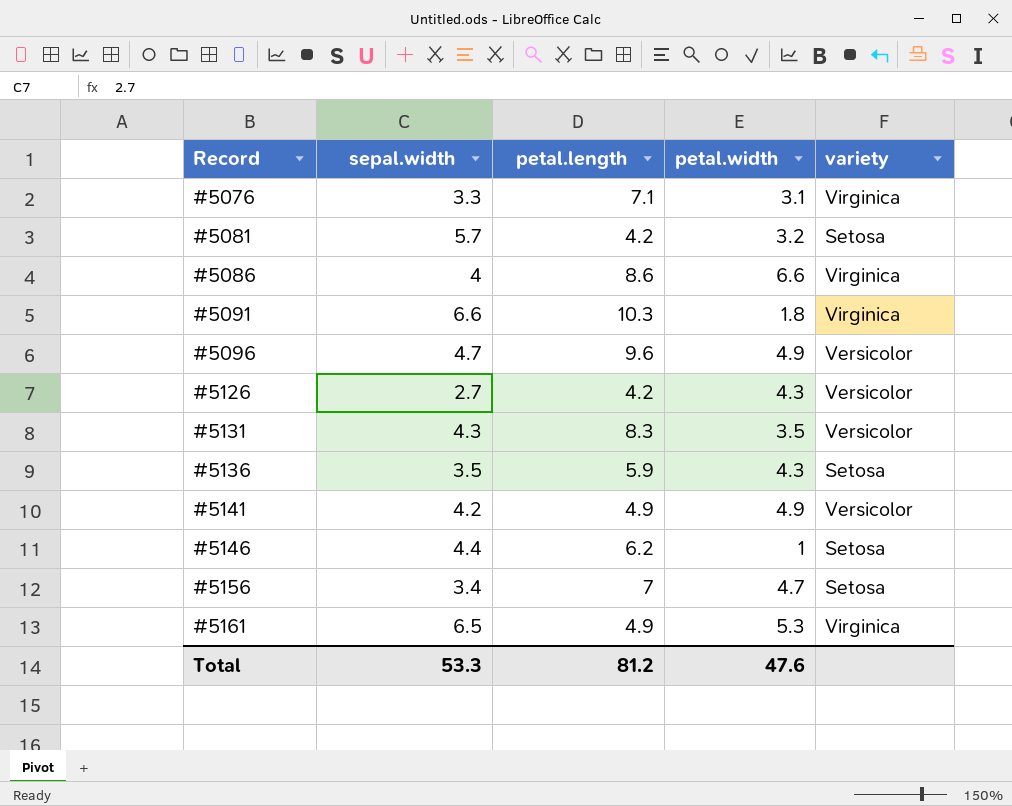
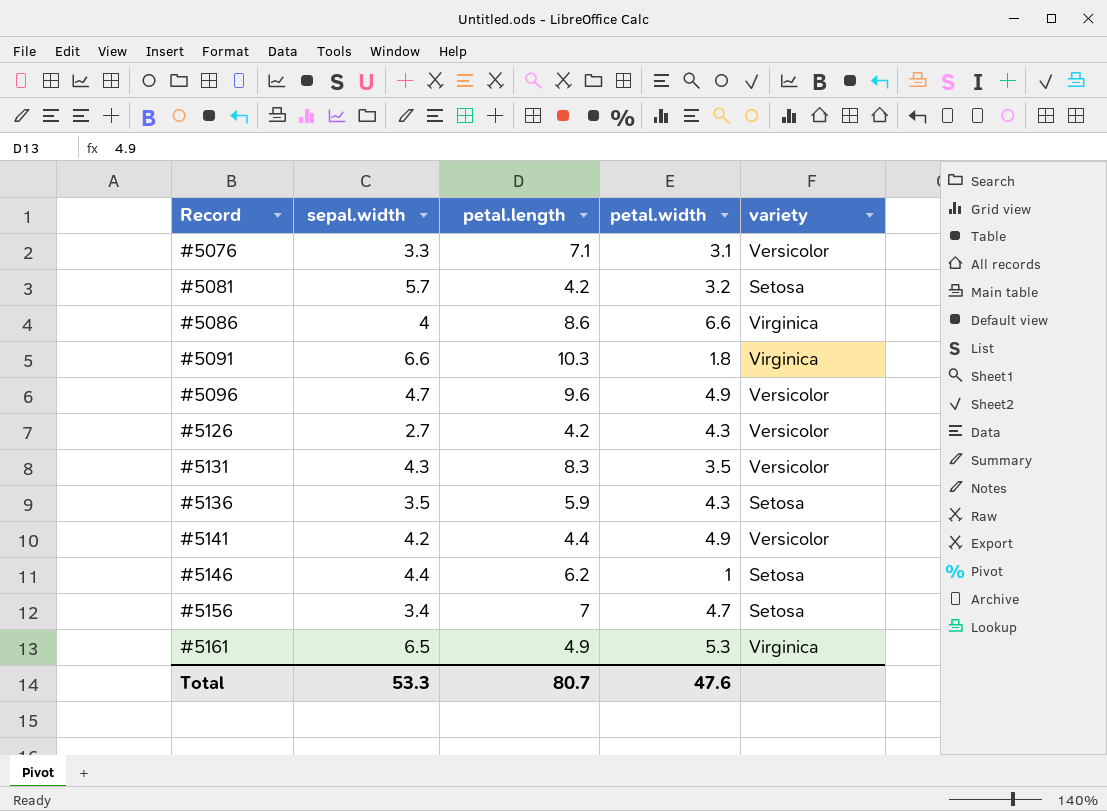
#5076 | variety: Virginica -> Versicolor
#5141 | petal.length: 4.9 -> 4.4
Total | petal.length: 81.2 -> 80.7

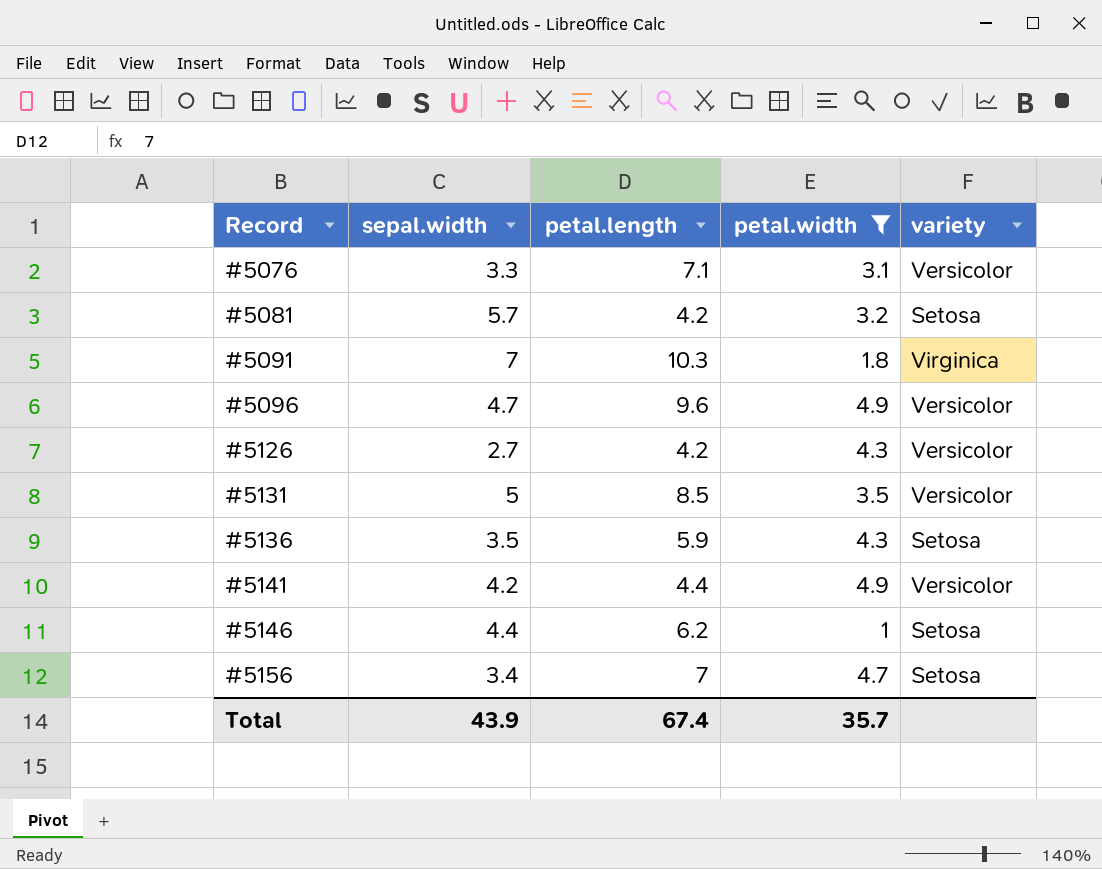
filter: none -> petal.width <= 4.9
#5091 | sepal.width: 6.6 -> 7
#5131 | sepal.width: 4.3 -> 5
#5131 | petal.length: 8.3 -> 8.5
Total | sepal.width: 53.3 -> 43.9
Total | petal.length: 80.7 -> 67.4
Total | petal.width: 47.6 -> 35.7

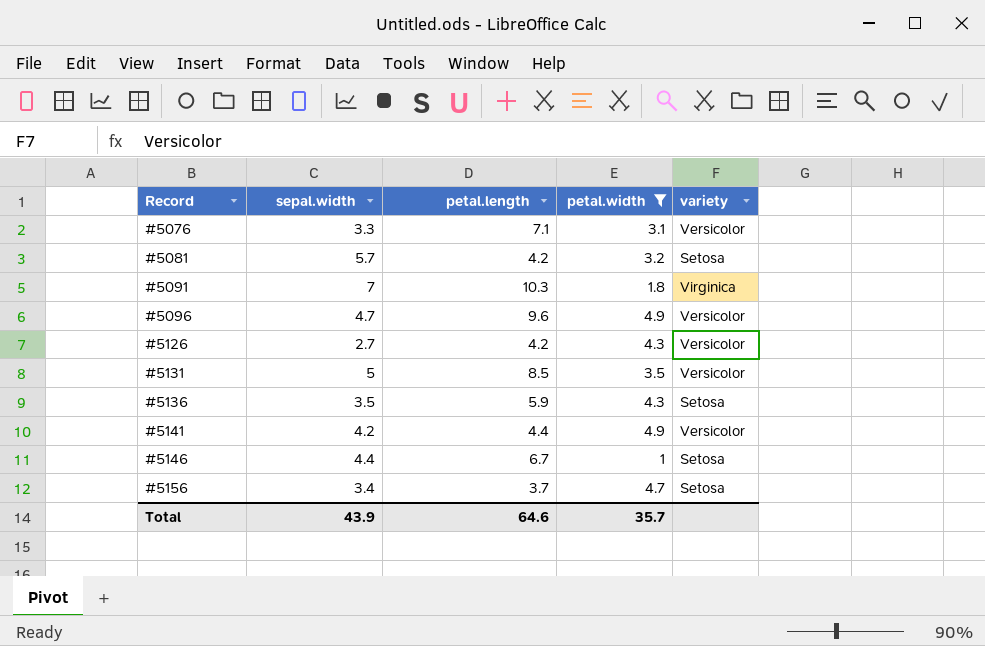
#5146 | petal.length: 6.2 -> 6.7
#5156 | petal.length: 7 -> 3.7
Total | petal.length: 67.4 -> 64.6

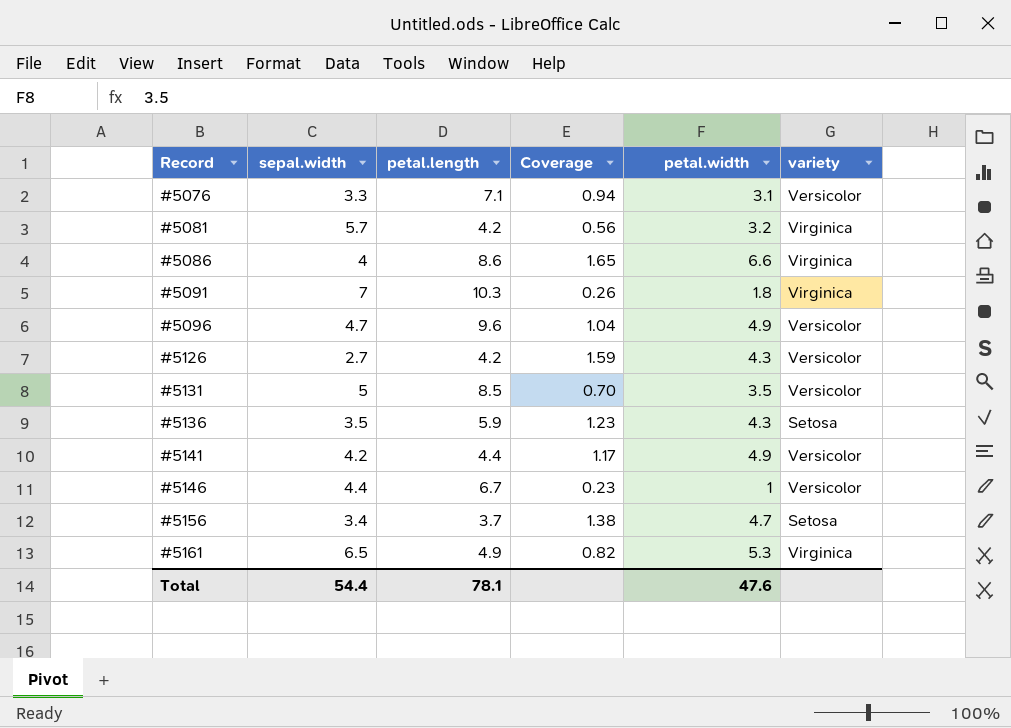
filter: petal.width <= 4.9 -> none
column Coverage | formula: none -> [petal.width] / [sepal.width]
#5081 | variety: Setosa -> Virginica
#5146 | variety: Setosa -> Versicolor
Total | sepal.width: 43.9 -> 54.4
Total | petal.length: 64.6 -> 78.1
Total | petal.width: 35.7 -> 47.6

